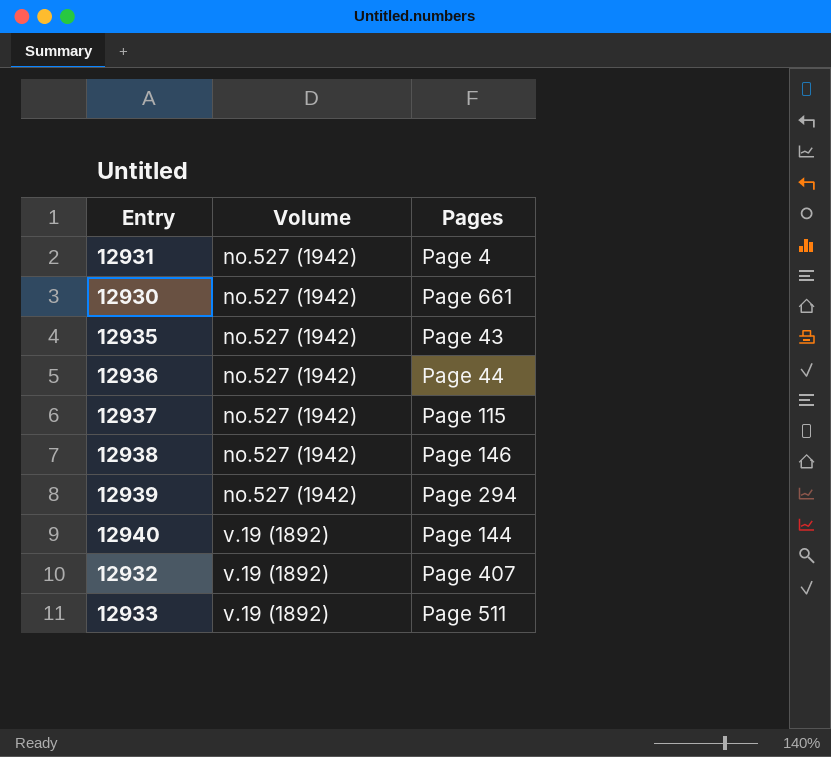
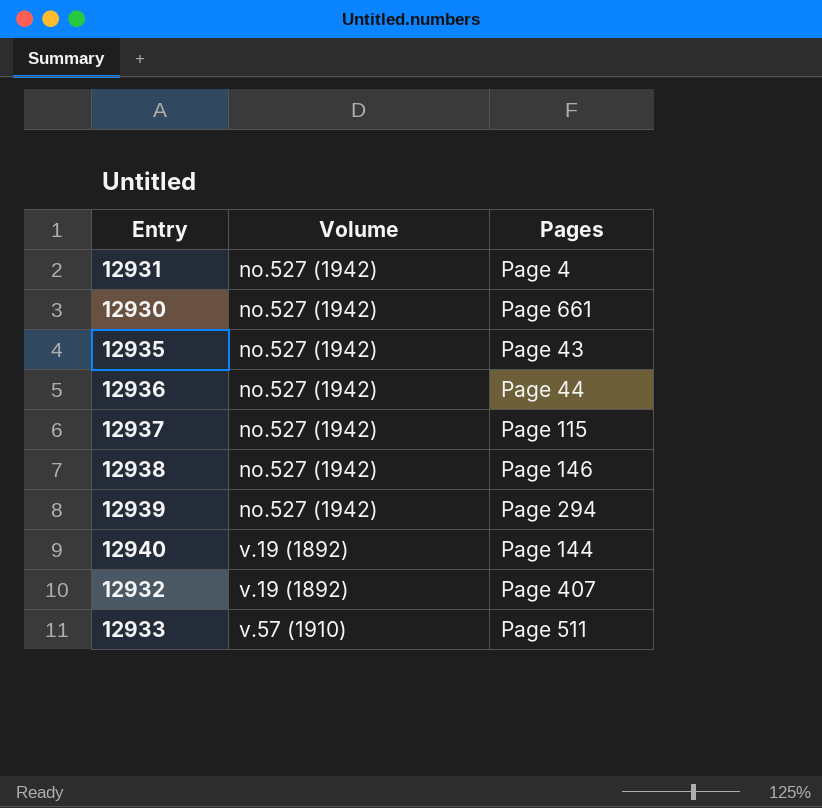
12933 | Volume: v.19 (1892) -> v.57 (1910)

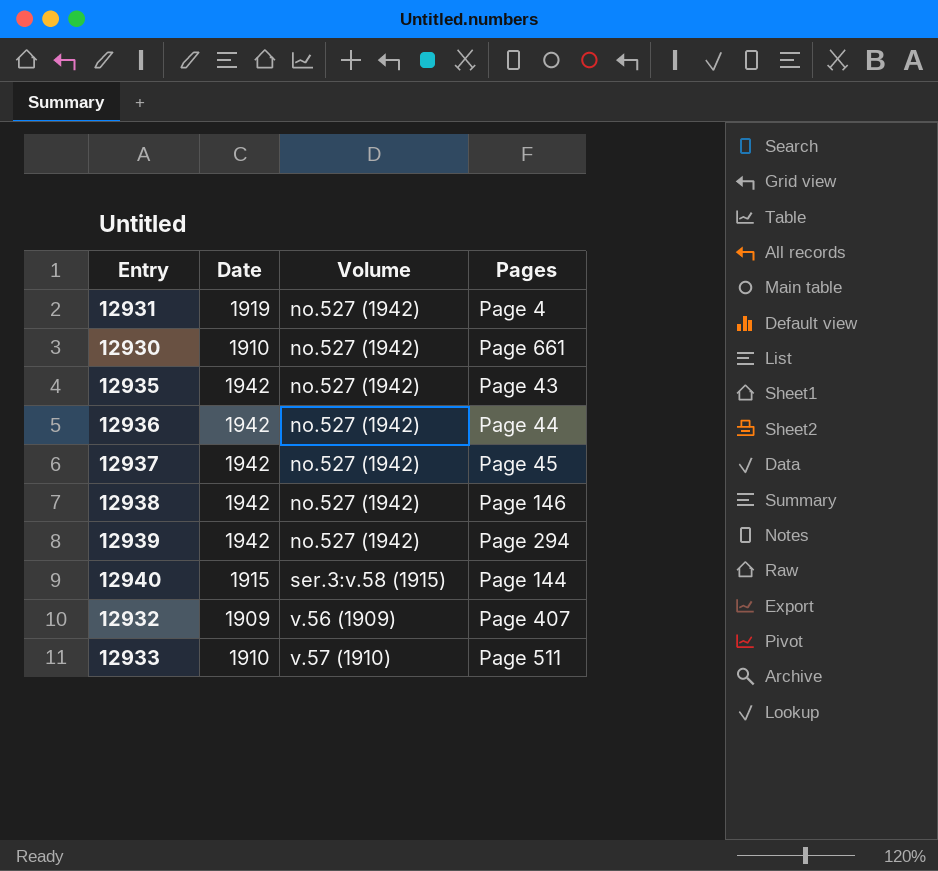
column Date | position: none -> 2
12937 | Pages: Page 115 -> Page 45
12940 | Volume: v.19 (1892) -> ser.3:v.58 (1915)
12932 | Volume: v.19 (1892) -> v.56 (1909)

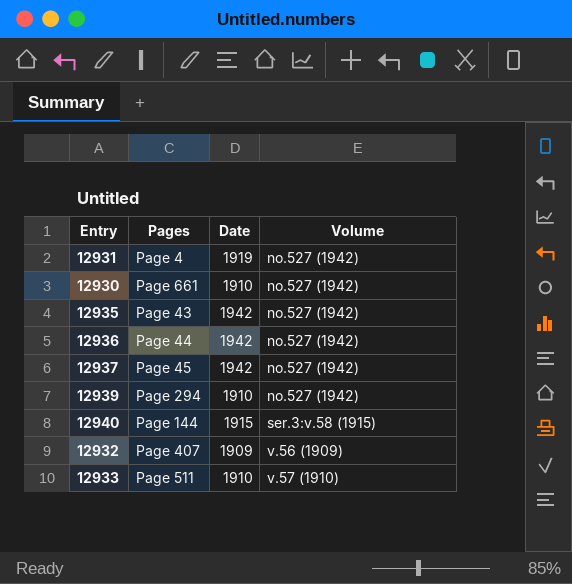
column Pages | position: 4 -> 2
row 12938: 1942 | no.527 (1942) | Page 146 -> none
12939 | Date: 1942 -> 1910

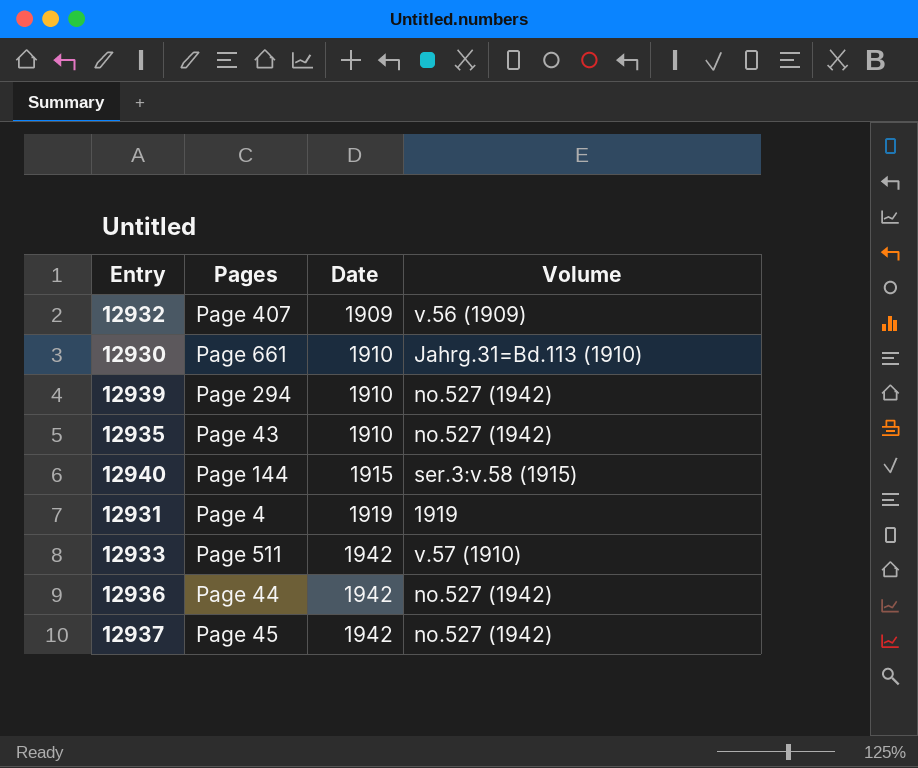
row order: Volume ascending -> Date ascending
12930 | Volume: no.527 (1942) -> Jahrg.31=Bd.113 (1910)
12935 | Date: 1942 -> 1910
12931 | Volume: no.527 (1942) -> 1919
12933 | Date: 1910 -> 1942

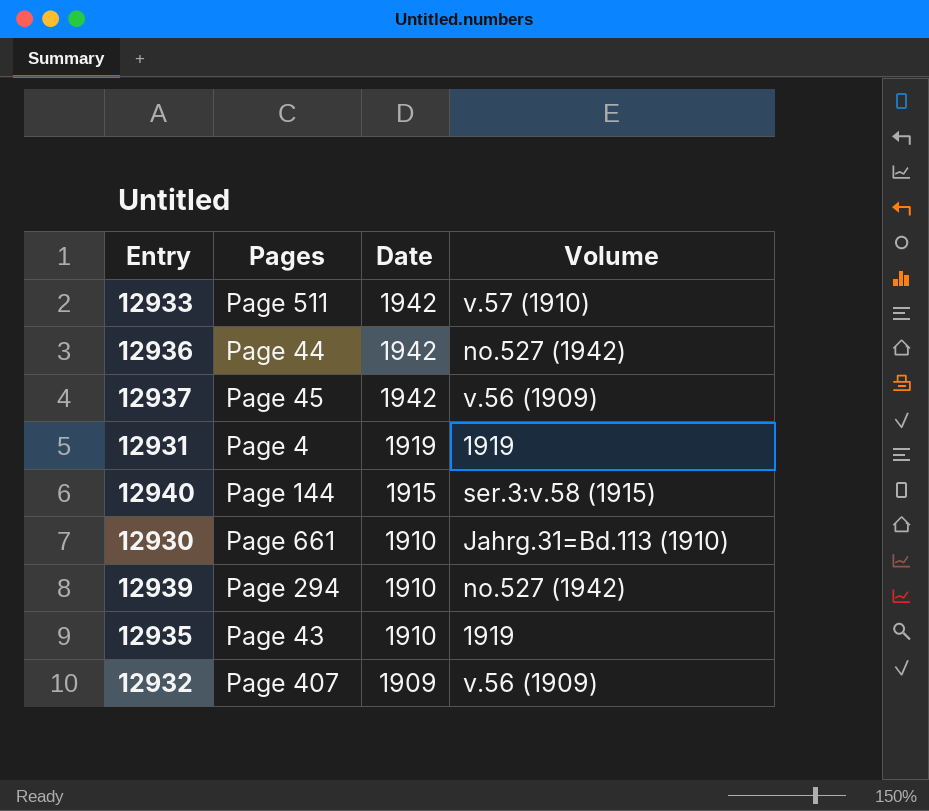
row order: Date ascending -> Date descending
12937 | Volume: no.527 (1942) -> v.56 (1909)
12935 | Volume: no.527 (1942) -> 1919

